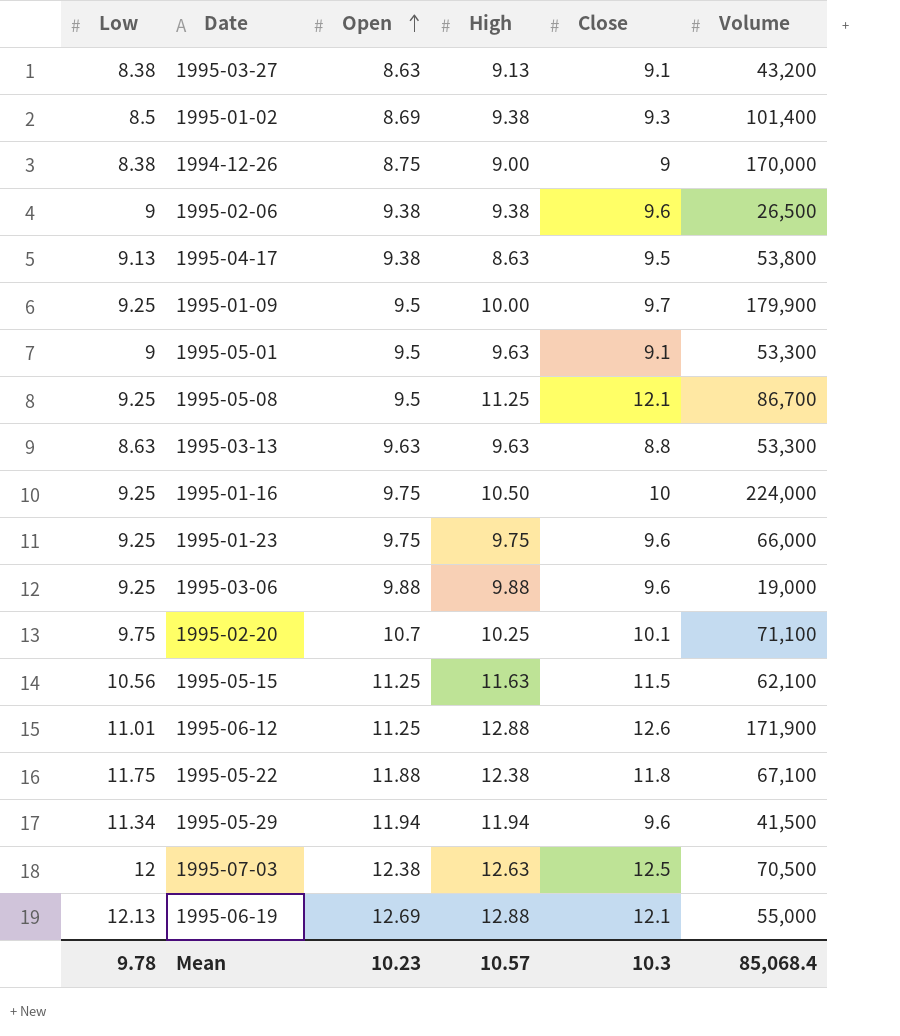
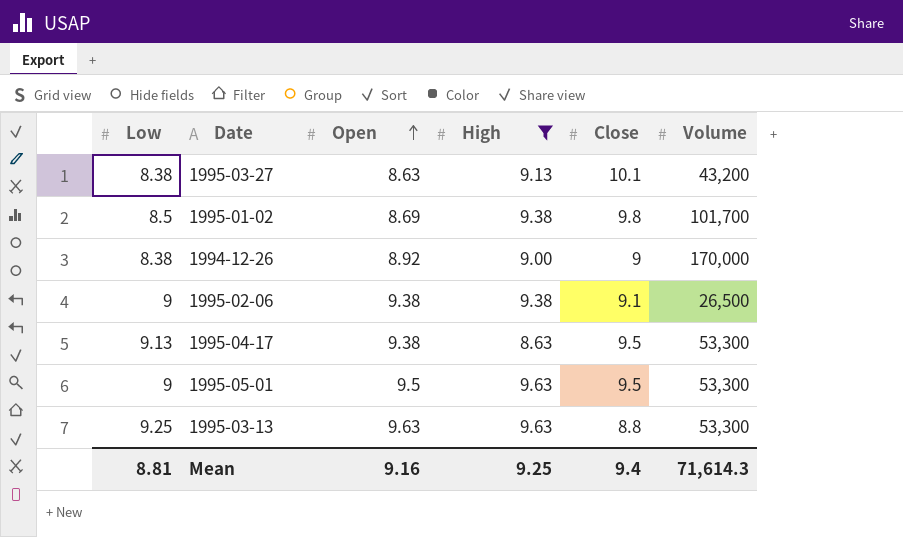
filter: none -> High <= 9.63
1995-03-27 | Close: 9.1 -> 10.1
1995-01-02 | Close: 9.3 -> 9.8
1995-01-02 | Volume: 101,400 -> 101,700
1994-12-26 | Open: 8.75 -> 8.92
1995-02-06 | Close: 9.6 -> 9.1
1995-04-17 | Volume: 53,800 -> 53,300
1995-05-01 | Close: 9.1 -> 9.5
1995-03-13 | Low: 8.63 -> 9.25
Mean | Low: 9.78 -> 8.81
Mean | Open: 10.23 -> 9.16
Mean | High: 10.57 -> 9.25
Mean | Close: 10.3 -> 9.4
Mean | Volume: 85,068.4 -> 71,614.3

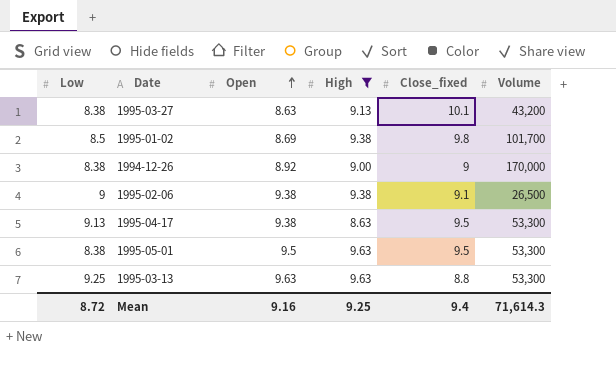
column name: Close -> Close_fixed
1995-05-01 | Low: 9 -> 8.38
Mean | Low: 8.81 -> 8.72

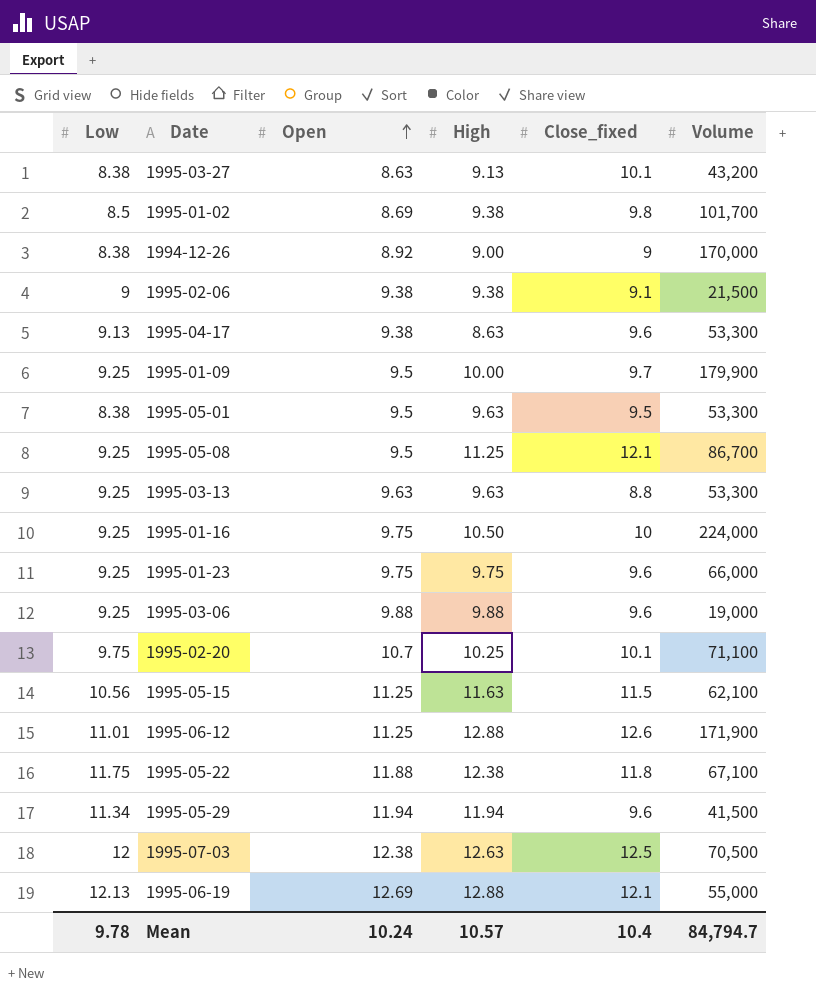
filter: High <= 9.63 -> none
1995-02-06 | Volume: 26,500 -> 21,500
1995-04-17 | Close_fixed: 9.5 -> 9.6
Mean | Low: 8.72 -> 9.78
Mean | Open: 9.16 -> 10.24
Mean | High: 9.25 -> 10.57
Mean | Close_fixed: 9.4 -> 10.4
Mean | Volume: 71,614.3 -> 84,794.7

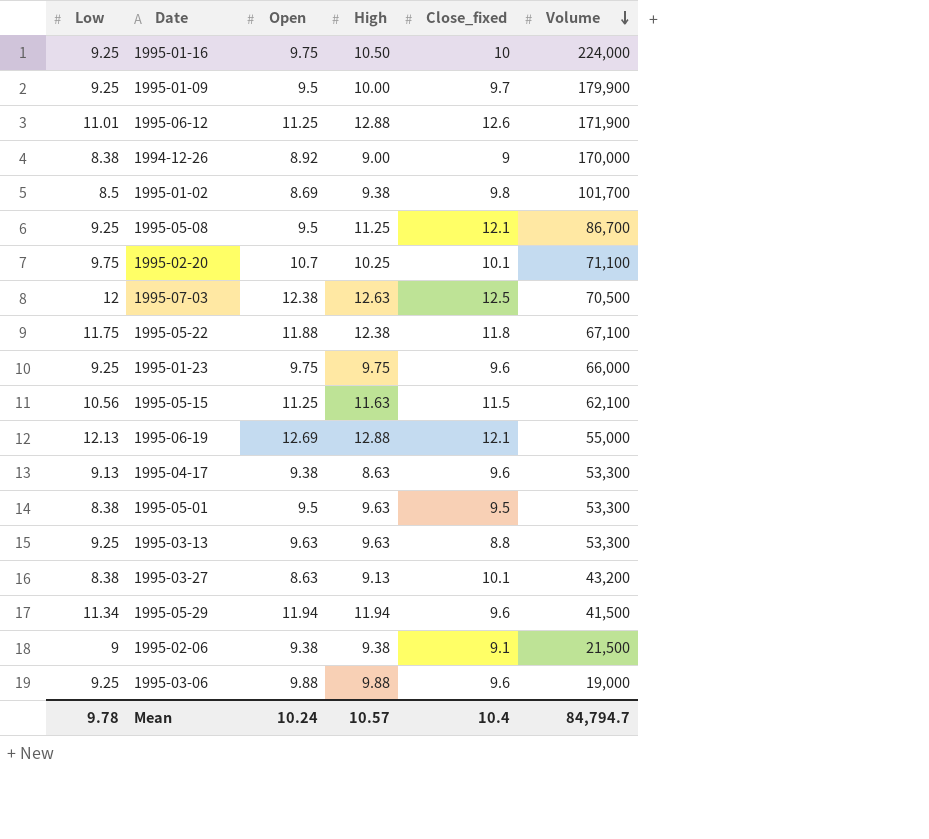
row order: Open ascending -> Volume descending

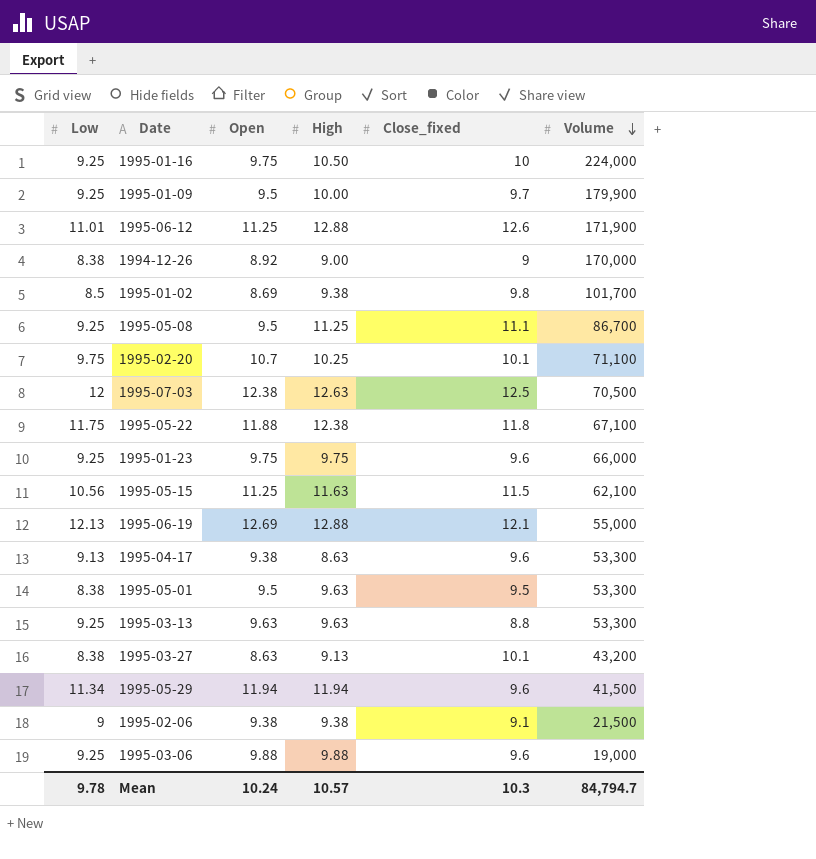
1995-05-08 | Close_fixed: 12.1 -> 11.1
Mean | Close_fixed: 10.4 -> 10.3

